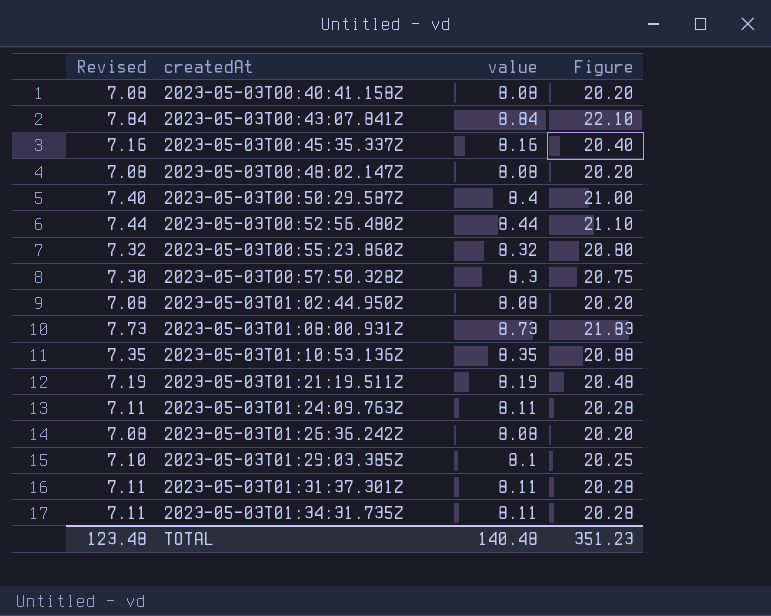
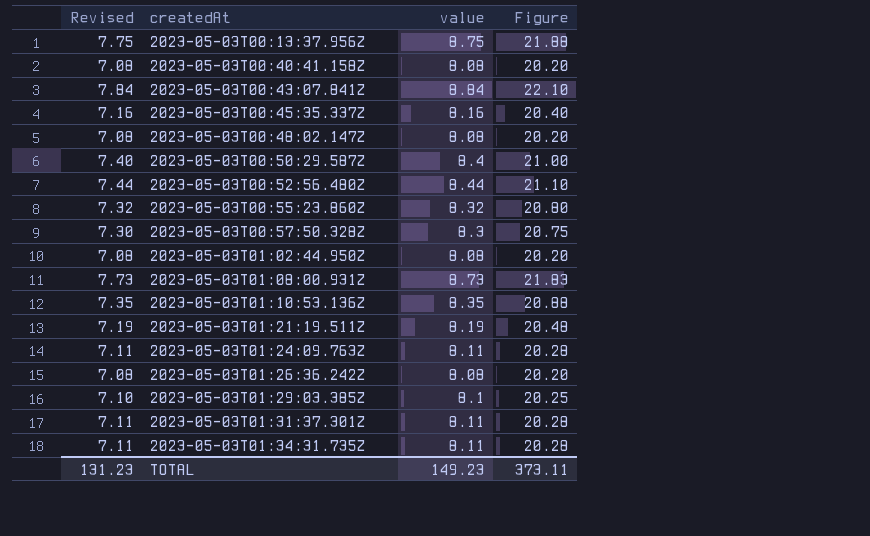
row 2023-05-03T00:13:37.956Z: none -> 7.75 | 8.75 | 21.88
TOTAL | Revised: 123.48 -> 131.23
TOTAL | value: 140.48 -> 149.23
TOTAL | Figure: 351.23 -> 373.11

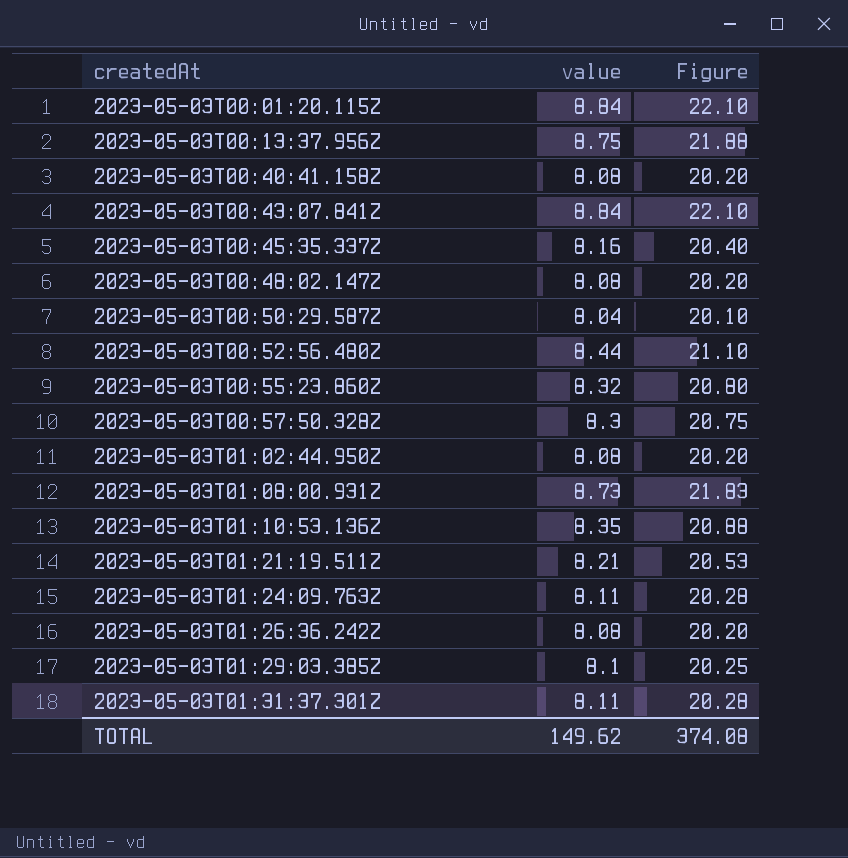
column Revised | formula: [value] - 1 -> none
row 2023-05-03T01:34:31.735Z: 7.11 | 8.11 | 20.28 -> none
row 2023-05-03T00:01:20.115Z: none -> 8.84 | 22.10
2023-05-03T00:50:29.587Z | value: 8.4 -> 8.04
2023-05-03T00:50:29.587Z | Figure: 21.00 -> 20.10
2023-05-03T01:21:19.511Z | value: 8.19 -> 8.21
2023-05-03T01:21:19.511Z | Figure: 20.48 -> 20.53
TOTAL | value: 149.23 -> 149.62
TOTAL | Figure: 373.11 -> 374.08

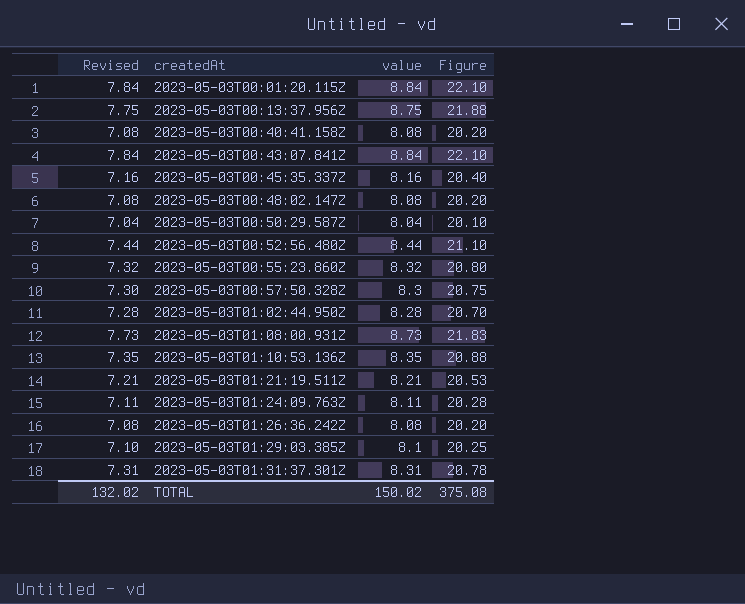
column Revised | formula: none -> [value] - 1
2023-05-03T01:02:44.950Z | value: 8.08 -> 8.28
2023-05-03T01:02:44.950Z | Figure: 20.20 -> 20.70
2023-05-03T01:31:37.301Z | value: 8.11 -> 8.31
2023-05-03T01:31:37.301Z | Figure: 20.28 -> 20.78
TOTAL | value: 149.62 -> 150.02
TOTAL | Figure: 374.08 -> 375.08

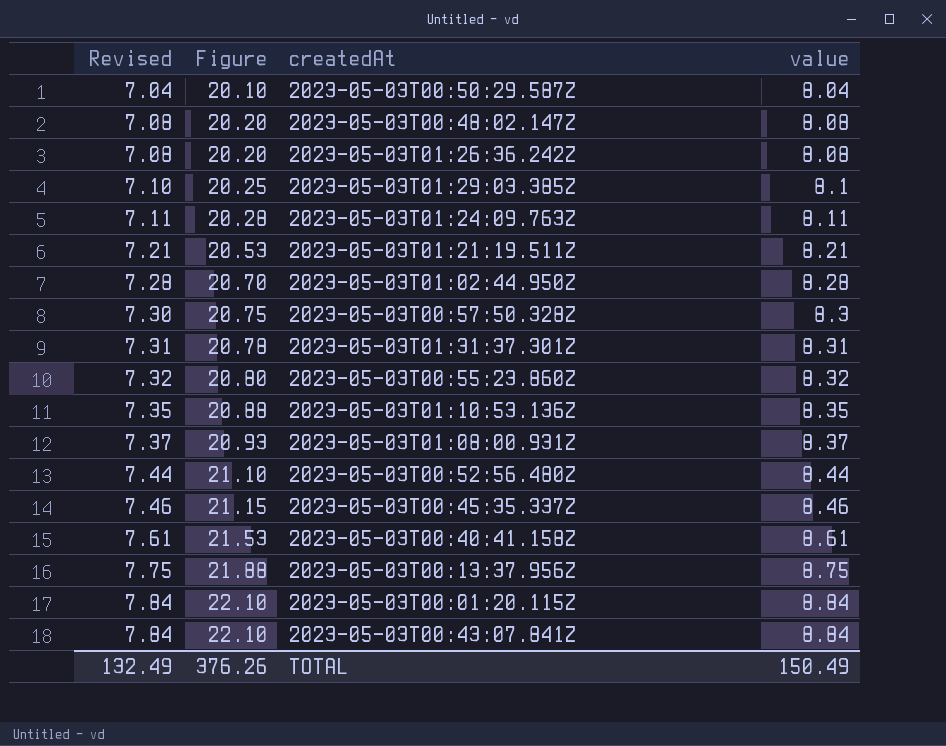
row order: createdAt ascending -> Revised ascending
column Figure | position: 4 -> 2
2023-05-03T01:08:00.931Z | Revised: 7.73 -> 7.37
2023-05-03T01:08:00.931Z | Figure: 21.83 -> 20.93
2023-05-03T01:08:00.931Z | value: 8.73 -> 8.37
2023-05-03T00:45:35.337Z | Revised: 7.16 -> 7.46
2023-05-03T00:45:35.337Z | Figure: 20.40 -> 21.15
2023-05-03T00:45:35.337Z | value: 8.16 -> 8.46
2023-05-03T00:40:41.158Z | Revised: 7.08 -> 7.61
2023-05-03T00:40:41.158Z | Figure: 20.20 -> 21.53
2023-05-03T00:40:41.158Z | value: 8.08 -> 8.61
TOTAL | Revised: 132.02 -> 132.49
TOTAL | Figure: 375.08 -> 376.26
TOTAL | value: 150.02 -> 150.49

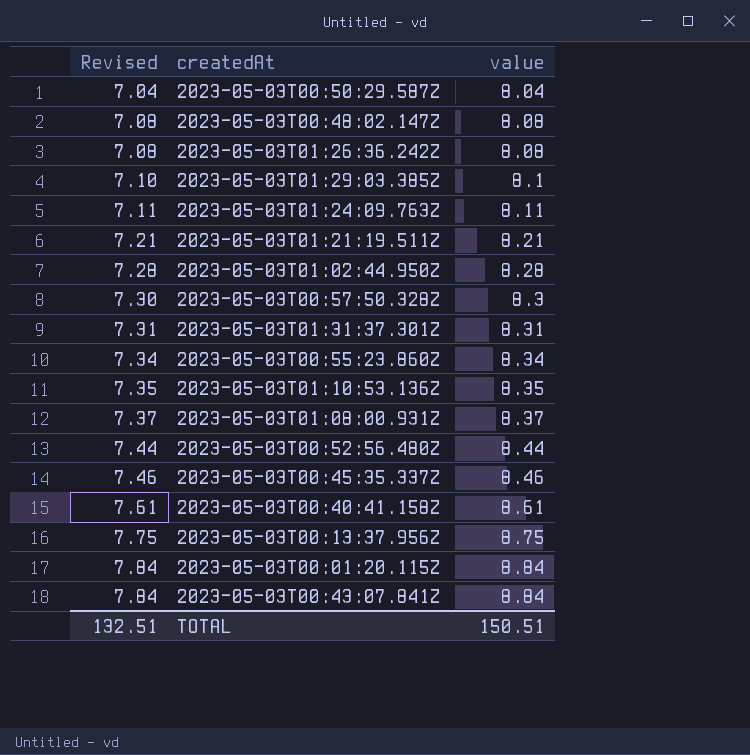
column Figure | formula: [value] * 2.5 -> none
2023-05-03T00:55:23.860Z | Revised: 7.32 -> 7.34
2023-05-03T00:55:23.860Z | value: 8.32 -> 8.34
TOTAL | Revised: 132.49 -> 132.51
TOTAL | value: 150.49 -> 150.51

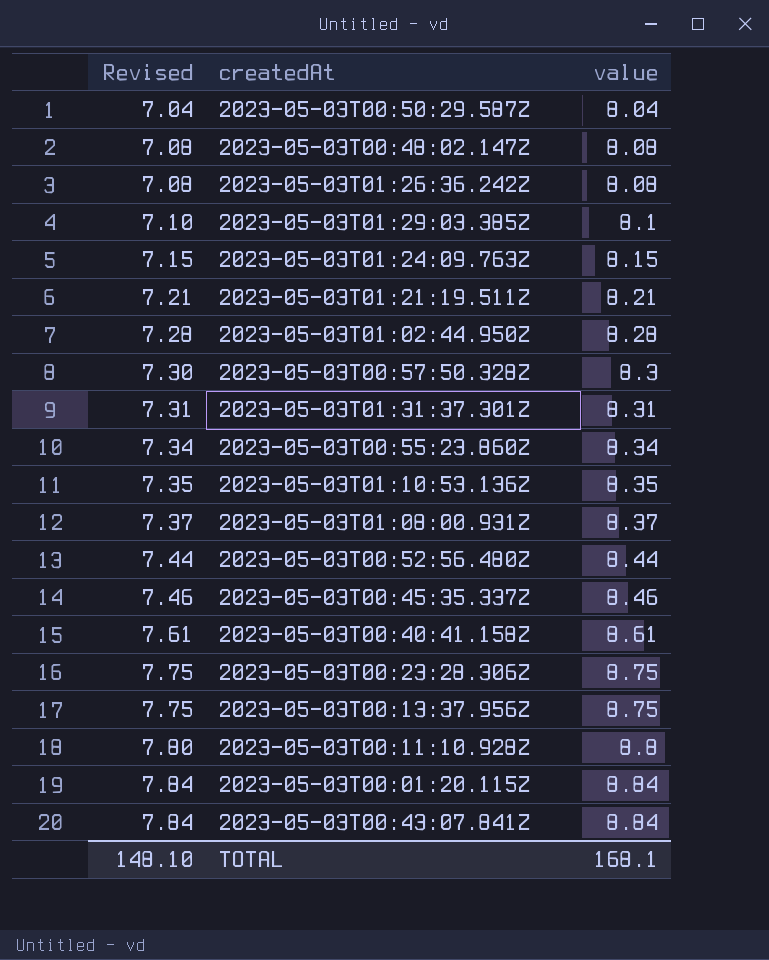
2023-05-03T01:24:09.763Z | Revised: 7.11 -> 7.15
2023-05-03T01:24:09.763Z | value: 8.11 -> 8.15
row 2023-05-03T00:23:28.306Z: none -> 7.75 | 8.75
row 2023-05-03T00:11:10.928Z: none -> 7.80 | 8.8
TOTAL | Revised: 132.51 -> 148.10
TOTAL | value: 150.51 -> 168.1

